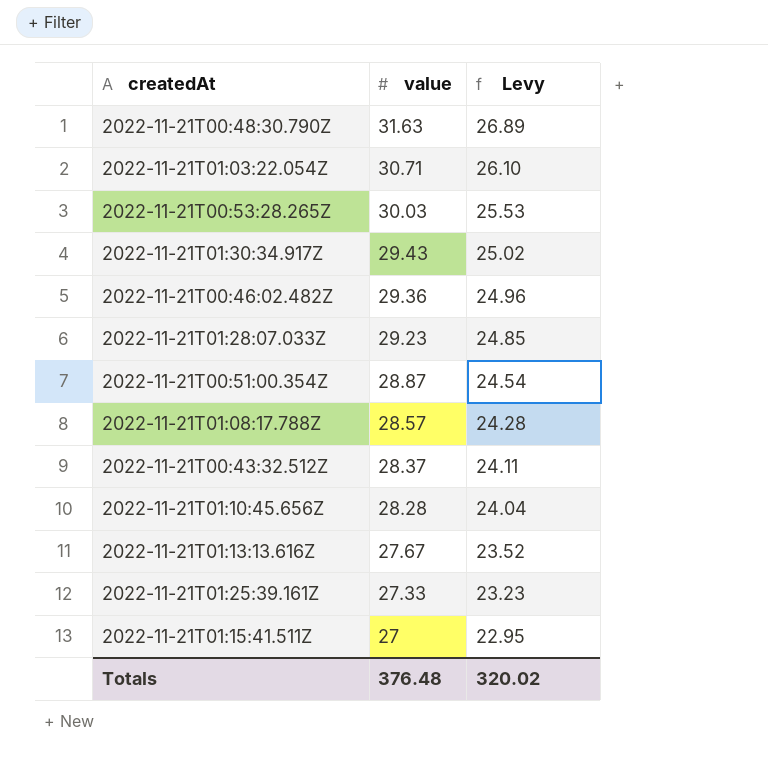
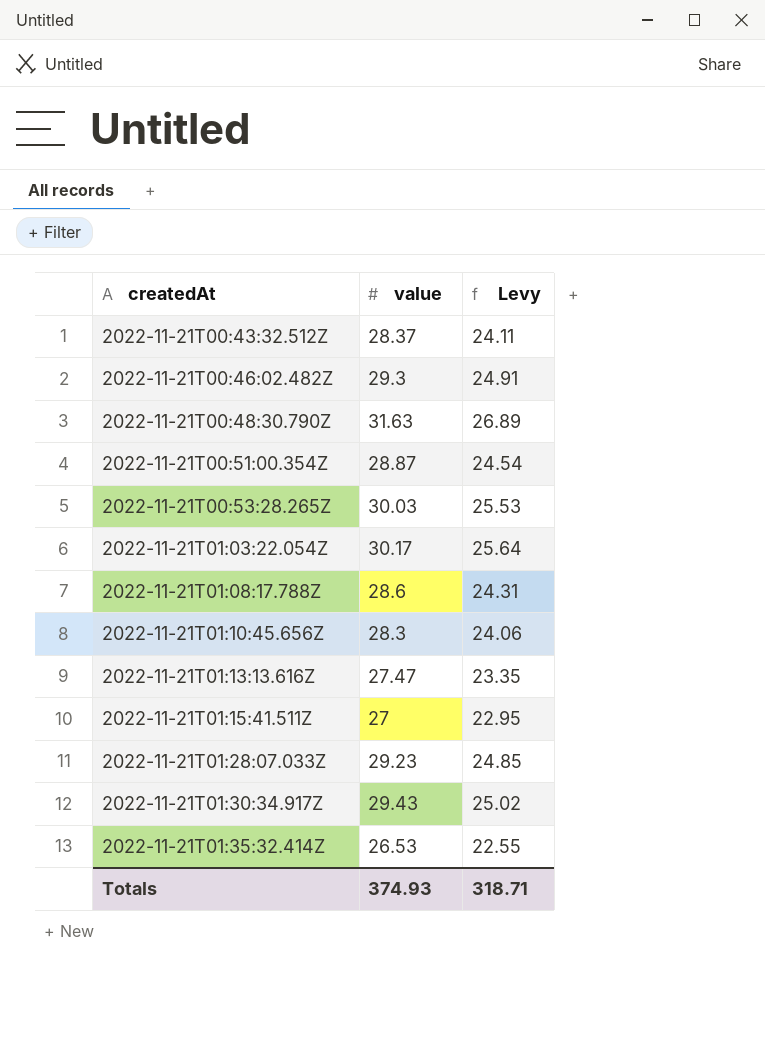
row order: value descending -> createdAt ascending
row 2022-11-21T01:25:39.161Z: 27.33 | 23.23 -> none
2022-11-21T00:46:02.482Z | value: 29.36 -> 29.3
2022-11-21T00:46:02.482Z | Levy: 24.96 -> 24.91
2022-11-21T01:03:22.054Z | value: 30.71 -> 30.17
2022-11-21T01:03:22.054Z | Levy: 26.10 -> 25.64
2022-11-21T01:08:17.788Z | value: 28.57 -> 28.6
2022-11-21T01:08:17.788Z | Levy: 24.28 -> 24.31
2022-11-21T01:10:45.656Z | value: 28.28 -> 28.3
2022-11-21T01:10:45.656Z | Levy: 24.04 -> 24.06
2022-11-21T01:13:13.616Z | value: 27.67 -> 27.47
2022-11-21T01:13:13.616Z | Levy: 23.52 -> 23.35
row 2022-11-21T01:35:32.414Z: none -> 26.53 | 22.55
Totals | value: 376.48 -> 374.93
Totals | Levy: 320.02 -> 318.71

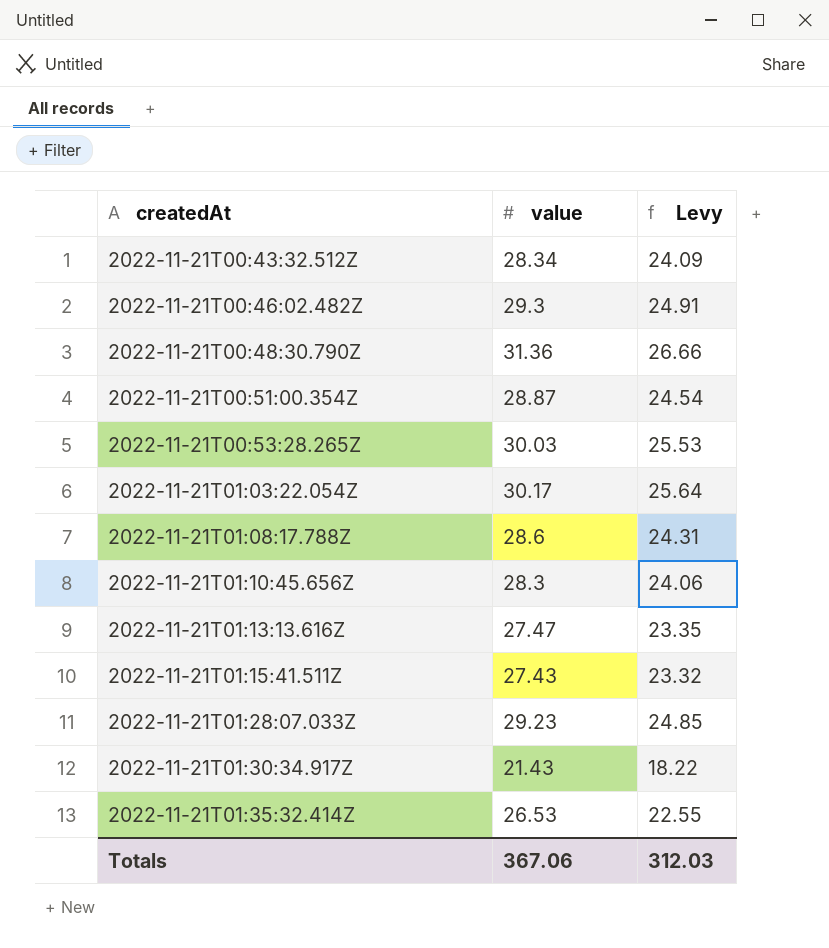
2022-11-21T00:43:32.512Z | value: 28.37 -> 28.34
2022-11-21T00:43:32.512Z | Levy: 24.11 -> 24.09
2022-11-21T00:48:30.790Z | value: 31.63 -> 31.36
2022-11-21T00:48:30.790Z | Levy: 26.89 -> 26.66
2022-11-21T01:15:41.511Z | value: 27 -> 27.43
2022-11-21T01:15:41.511Z | Levy: 22.95 -> 23.32
2022-11-21T01:30:34.917Z | value: 29.43 -> 21.43
2022-11-21T01:30:34.917Z | Levy: 25.02 -> 18.22
Totals | value: 374.93 -> 367.06
Totals | Levy: 318.71 -> 312.03

